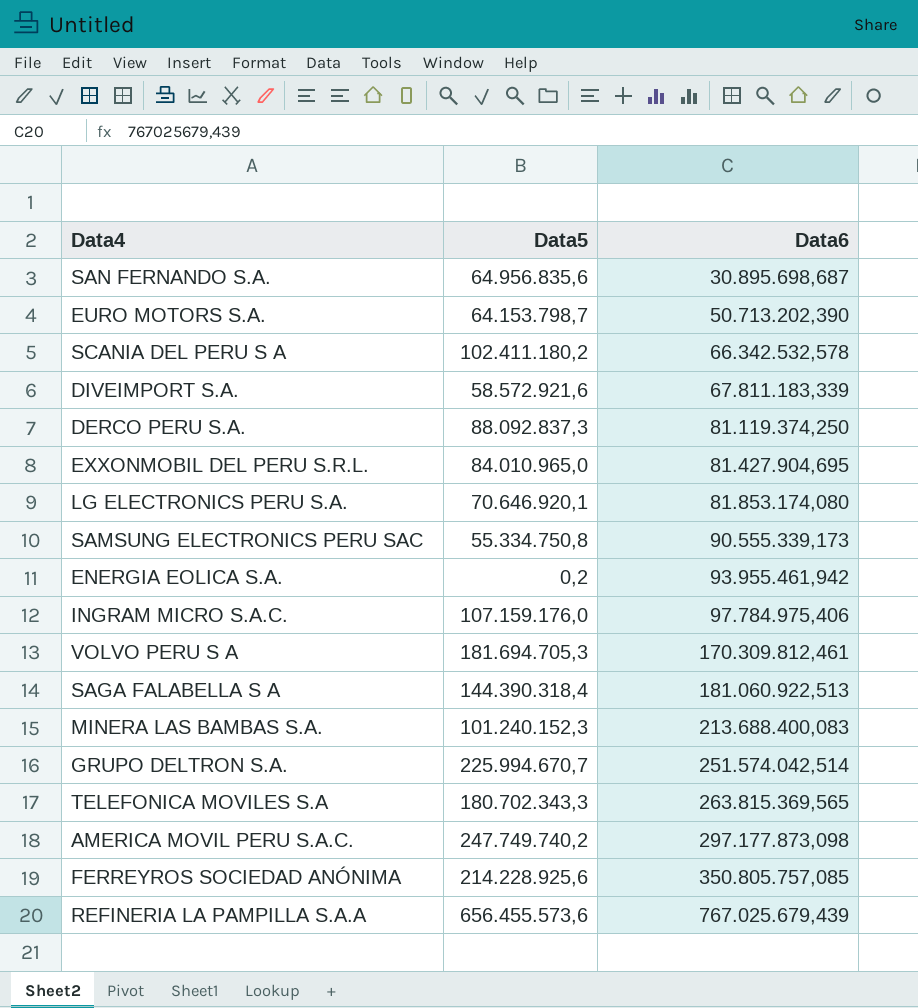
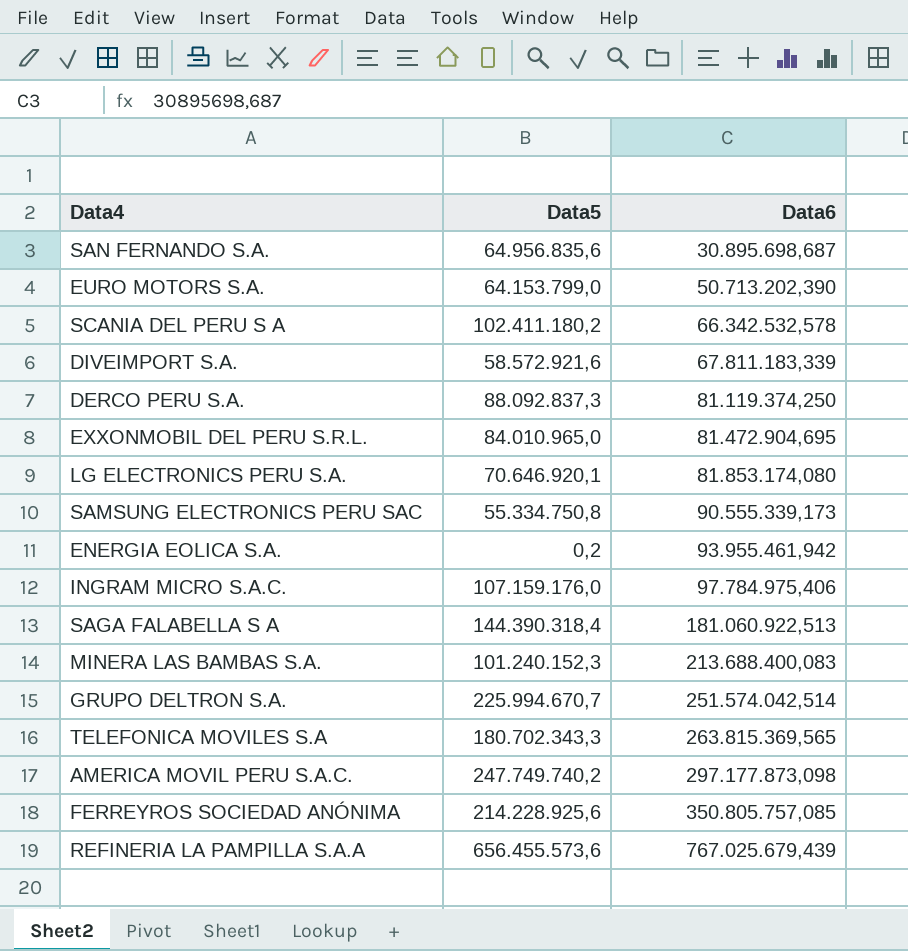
row VOLVO PERU S A: 181.694.705,3 | 170.309.812,461 -> none
EURO MOTORS S.A. | Data5: 64.153.798,7 -> 64.153.799,0
EXXONMOBIL DEL PERU S.R.L. | Data6: 81.427.904,695 -> 81.472.904,695

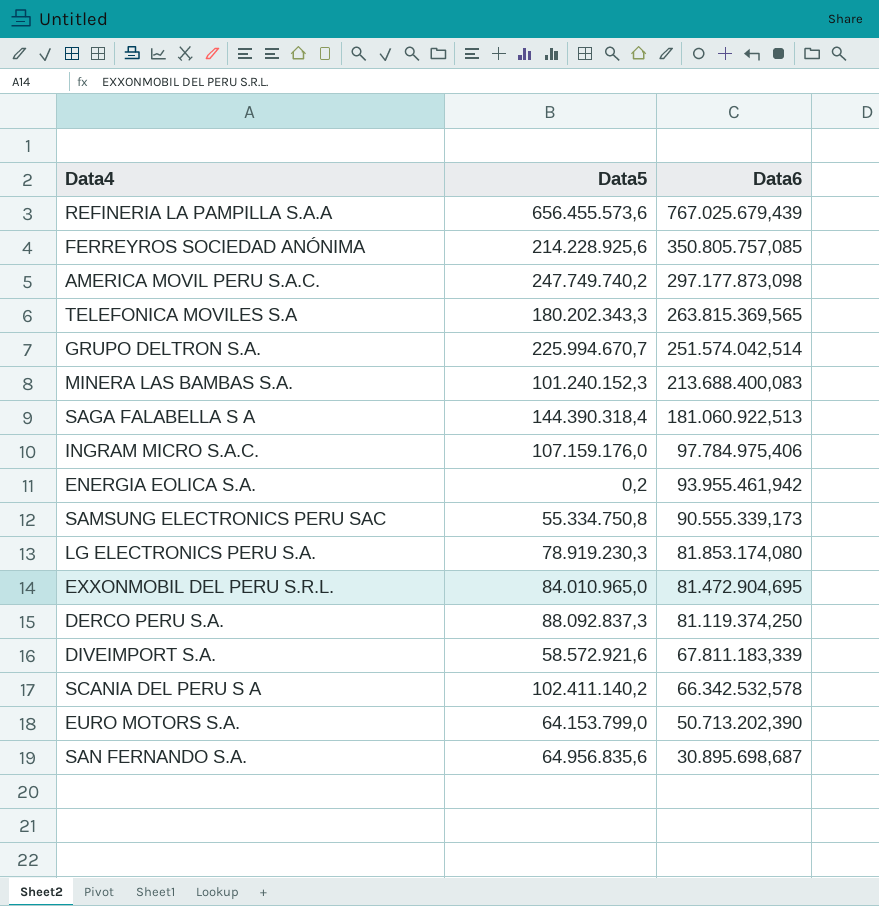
row order: Data6 ascending -> Data6 descending
TELEFONICA MOVILES S.A | Data5: 180.702.343,3 -> 180.202.343,3
LG ELECTRONICS PERU S.A. | Data5: 70.646.920,1 -> 78.919.230,3
SCANIA DEL PERU S A | Data5: 102.411.180,2 -> 102.411.140,2

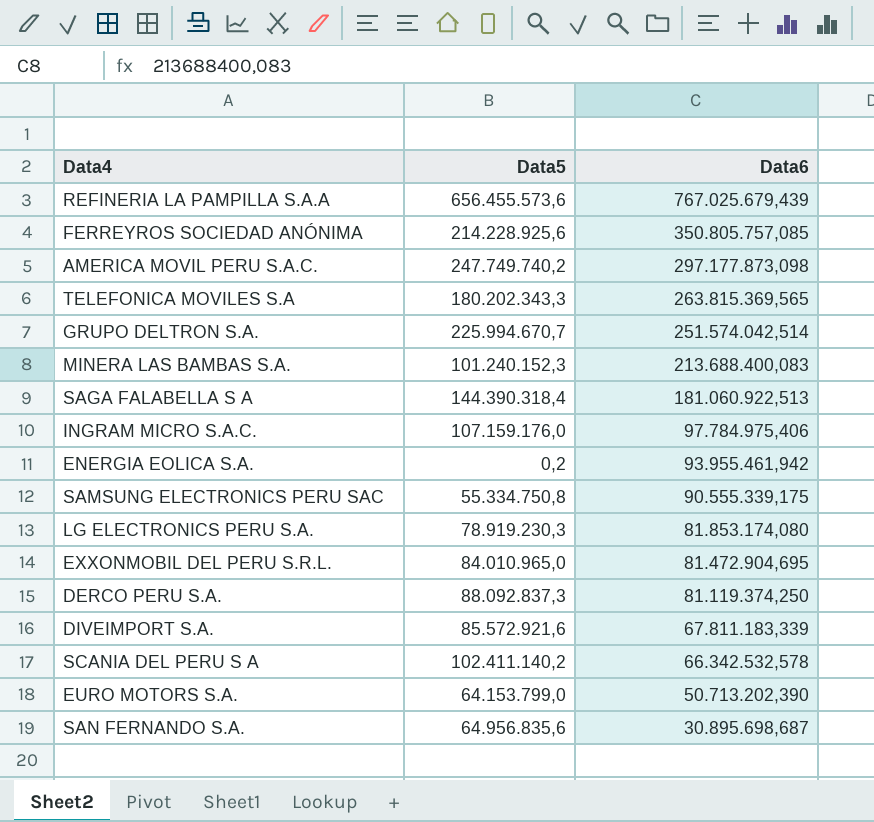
SAMSUNG ELECTRONICS PERU SAC | Data6: 90.555.339,173 -> 90.555.339,175
DIVEIMPORT S.A. | Data5: 58.572.921,6 -> 85.572.921,6

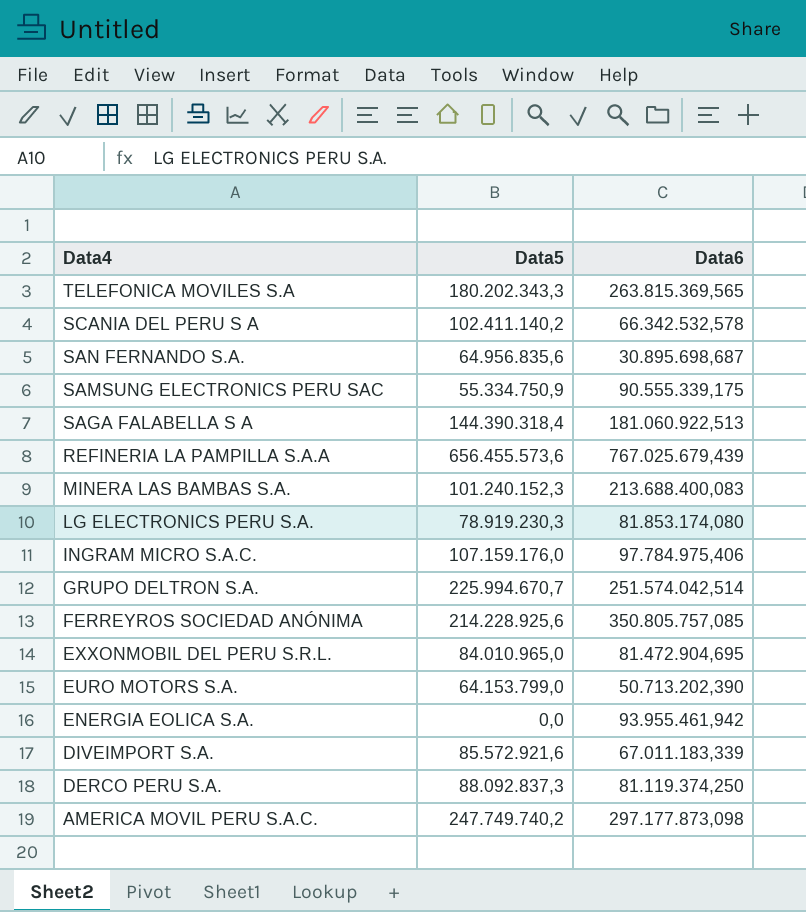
row order: Data6 descending -> Data4 descending
SAMSUNG ELECTRONICS PERU SAC | Data5: 55.334.750,8 -> 55.334.750,9
ENERGIA EOLICA S.A. | Data5: 0,2 -> 0,0
DIVEIMPORT S.A. | Data6: 67.811.183,339 -> 67.011.183,339

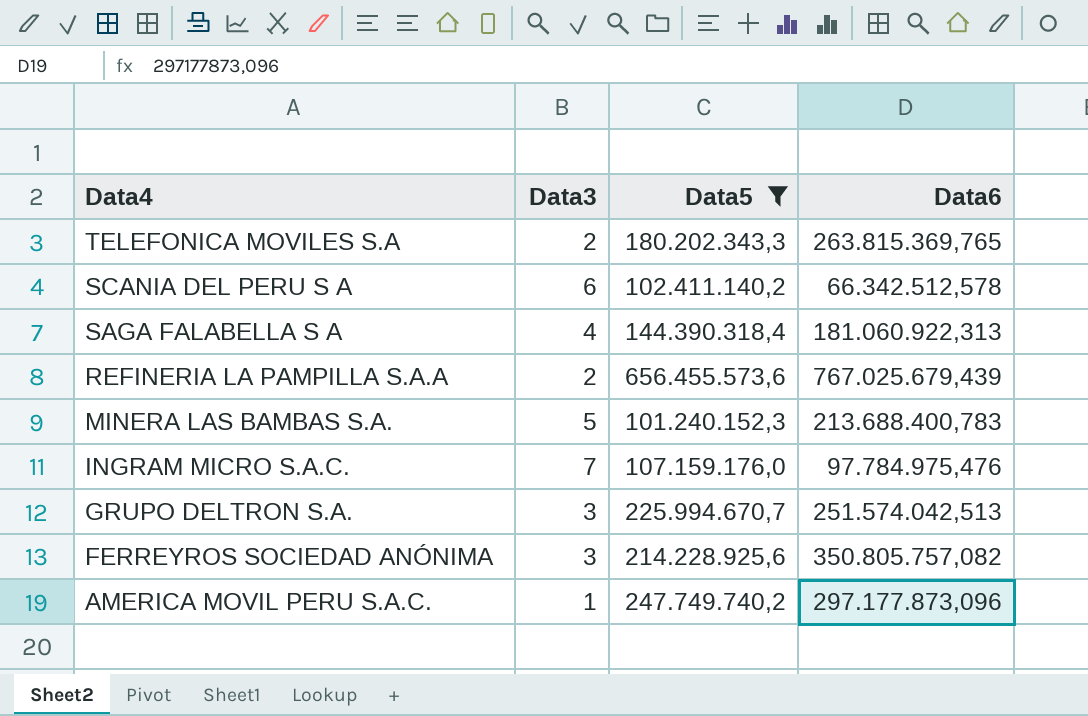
filter: none -> Data5 >= 101.240.152,3
column Data3 | position: none -> 2
TELEFONICA MOVILES S.A | Data6: 263.815.369,565 -> 263.815.369,765
SCANIA DEL PERU S A | Data6: 66.342.532,578 -> 66.342.512,578
SAGA FALABELLA S A | Data6: 181.060.922,513 -> 181.060.922,313
MINERA LAS BAMBAS S.A. | Data6: 213.688.400,083 -> 213.688.400,783
INGRAM MICRO S.A.C. | Data6: 97.784.975,406 -> 97.784.975,476
GRUPO DELTRON S.A. | Data6: 251.574.042,514 -> 251.574.042,513
FERREYROS SOCIEDAD ANÓNIMA | Data6: 350.805.757,085 -> 350.805.757,082
AMERICA MOVIL PERU S.A.C. | Data6: 297.177.873,098 -> 297.177.873,096

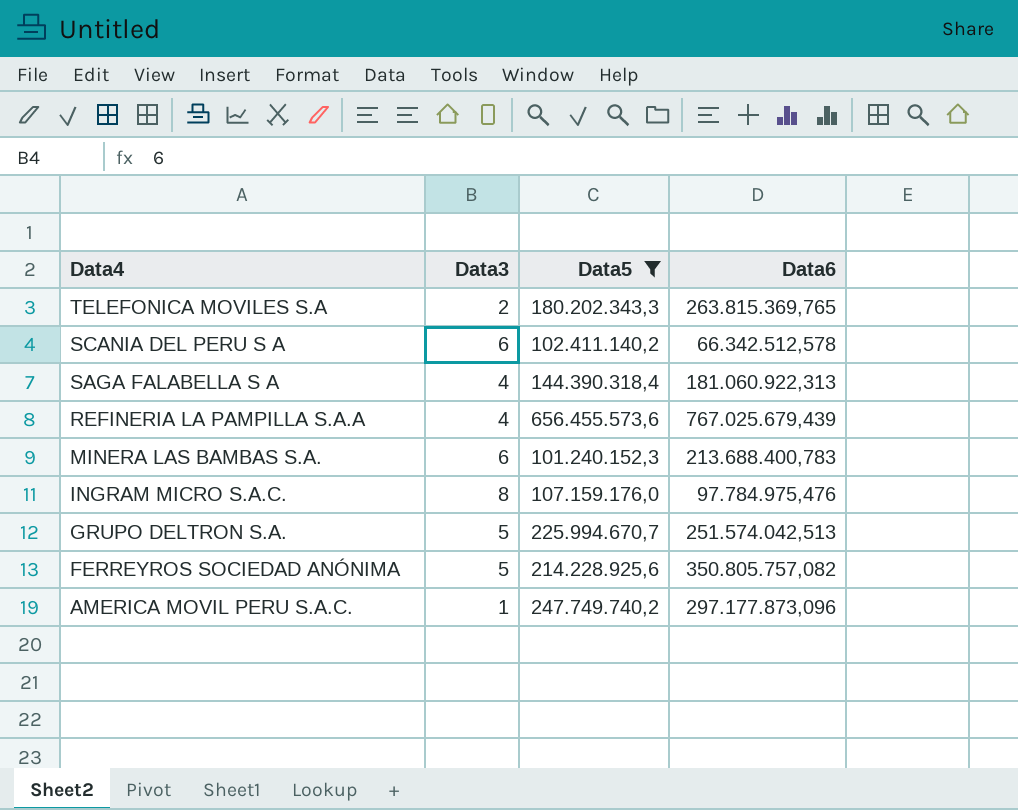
REFINERIA LA PAMPILLA S.A.A | Data3: 2 -> 4
MINERA LAS BAMBAS S.A. | Data3: 5 -> 6
INGRAM MICRO S.A.C. | Data3: 7 -> 8
GRUPO DELTRON S.A. | Data3: 3 -> 5
FERREYROS SOCIEDAD ANÓNIMA | Data3: 3 -> 5

